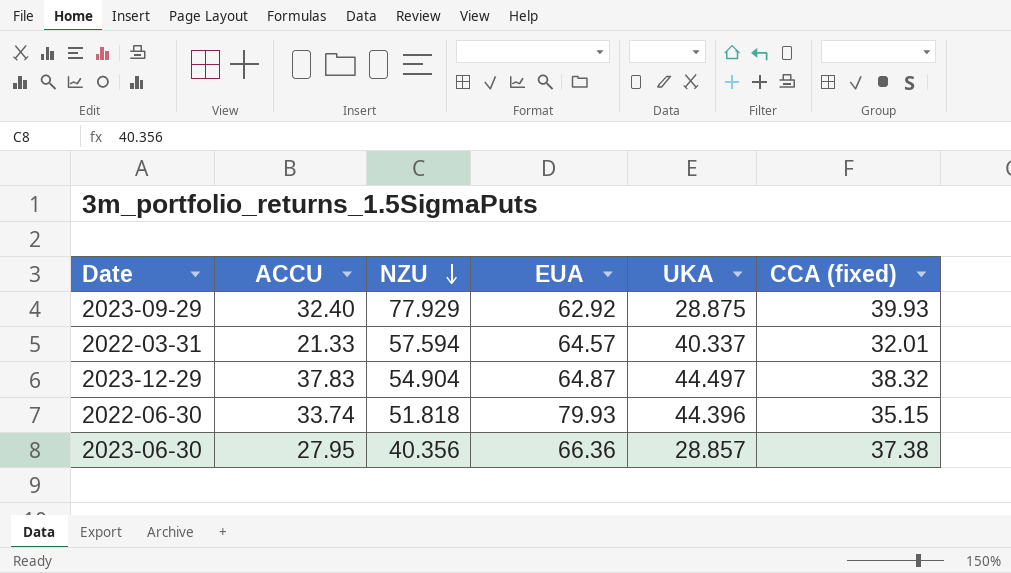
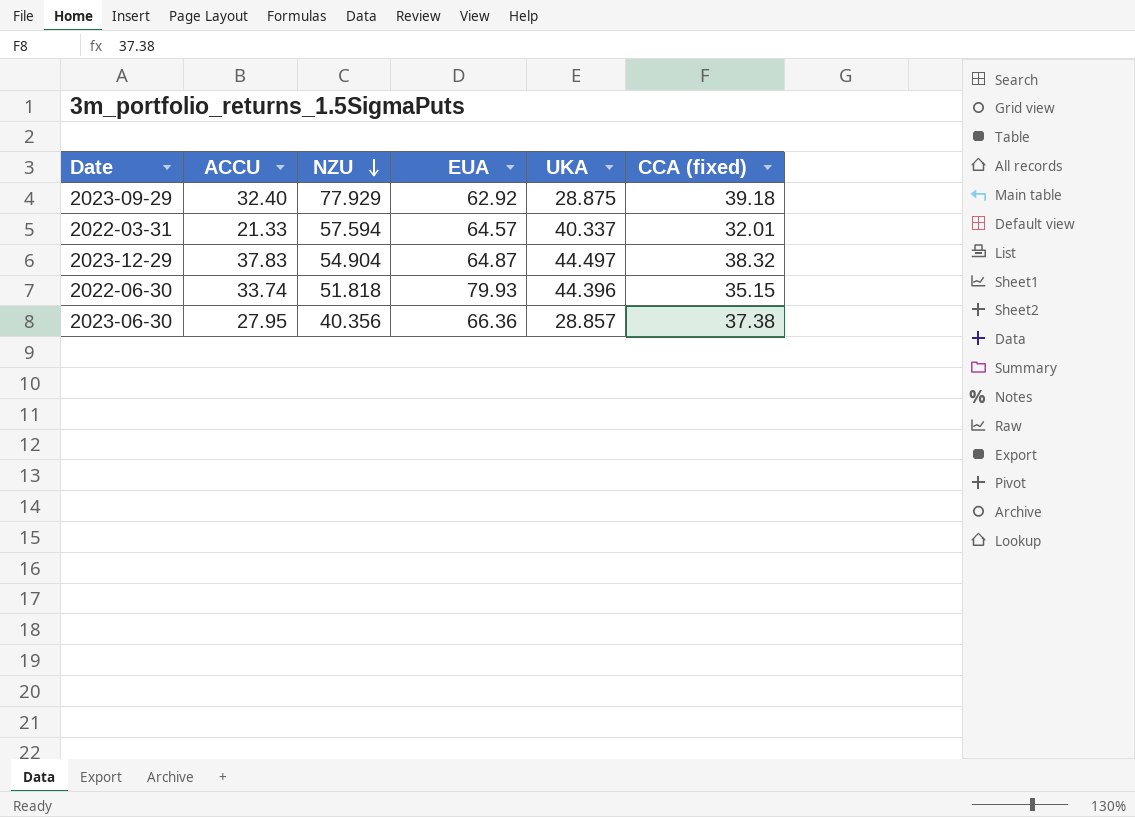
2023-09-29 | CCA (fixed): 39.93 -> 39.18

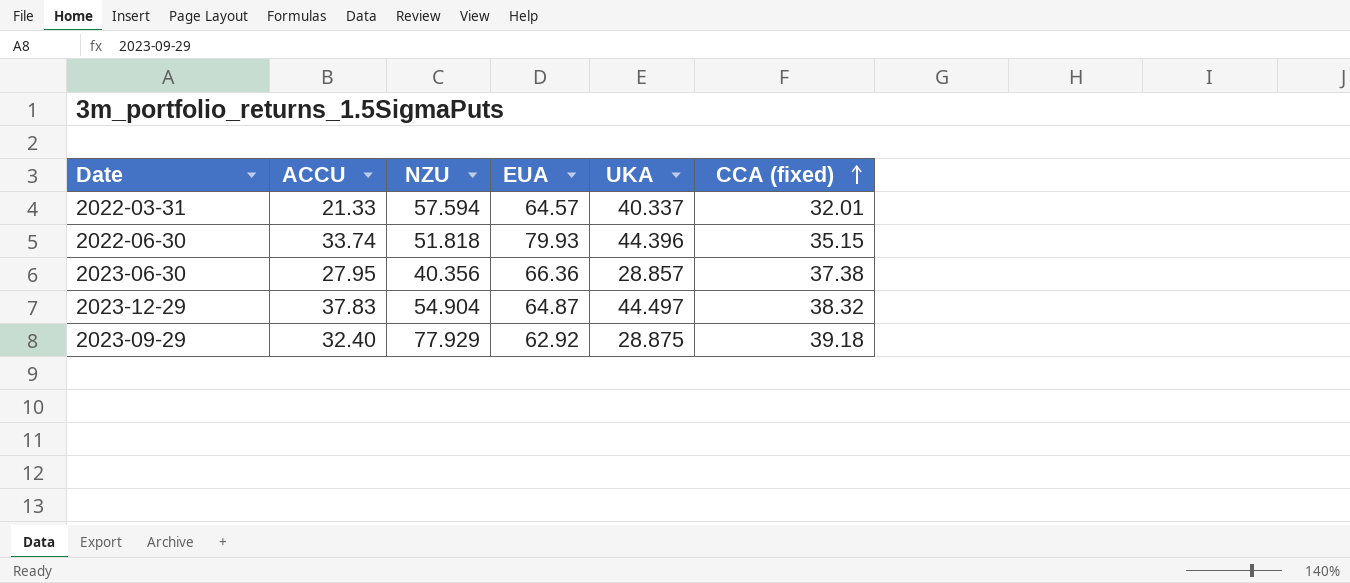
row order: NZU descending -> CCA (fixed) ascending

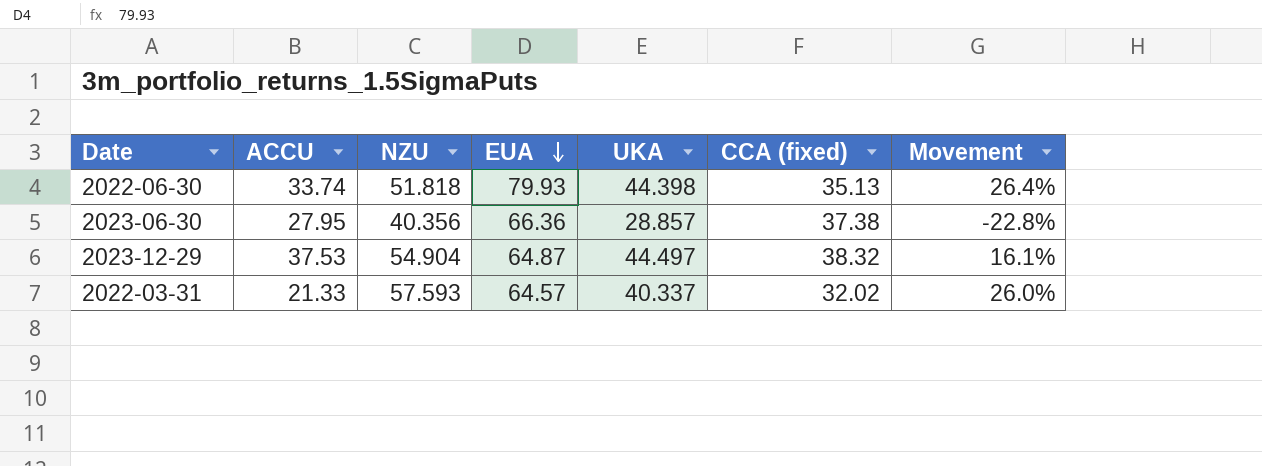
row order: CCA (fixed) ascending -> EUA descending
column Movement | formula: none -> ([UKA] - [CCA (fixed)]) / [CCA (fixed)]
row 2023-09-29: 32.40 | 77.929 | 62.92 | 28.875 | 39.18 -> none
2022-06-30 | UKA: 44.396 -> 44.398
2022-06-30 | CCA (fixed): 35.15 -> 35.13
2023-12-29 | ACCU: 37.83 -> 37.53
2022-03-31 | NZU: 57.594 -> 57.593
2022-03-31 | CCA (fixed): 32.01 -> 32.02

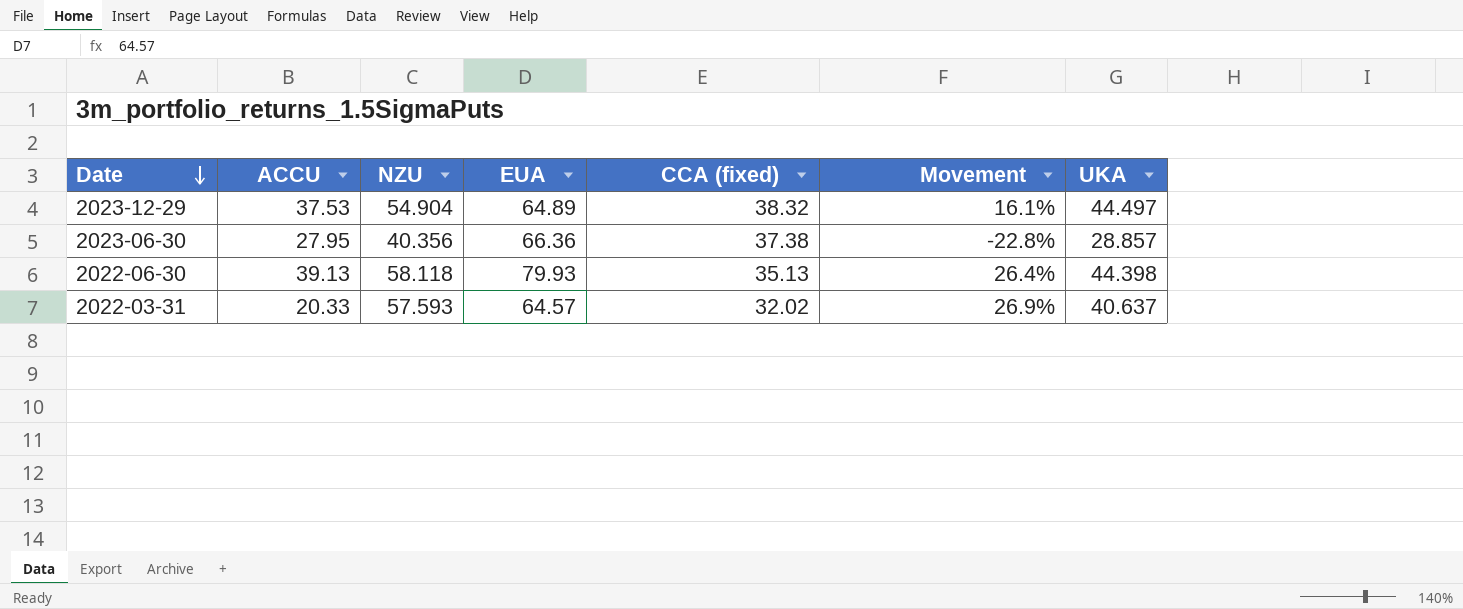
row order: EUA descending -> Date descending
column UKA | position: 5 -> 7
2023-12-29 | EUA: 64.87 -> 64.89
2022-06-30 | ACCU: 33.74 -> 39.13
2022-06-30 | NZU: 51.818 -> 58.118
2022-03-31 | ACCU: 21.33 -> 20.33
2022-03-31 | Movement: 26.0% -> 26.9%
2022-03-31 | UKA: 40.337 -> 40.637

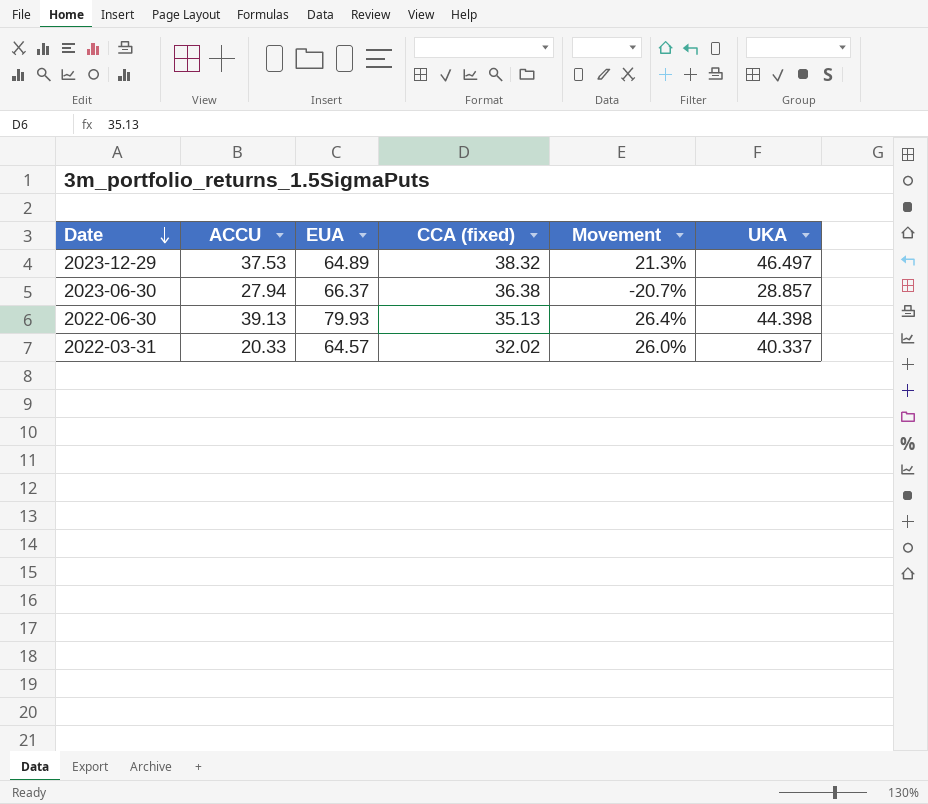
column NZU | position: 3 -> none
2023-12-29 | Movement: 16.1% -> 21.3%
2023-12-29 | UKA: 44.497 -> 46.497
2023-06-30 | ACCU: 27.95 -> 27.94
2023-06-30 | EUA: 66.36 -> 66.37
2023-06-30 | CCA (fixed): 37.38 -> 36.38
2023-06-30 | Movement: -22.8% -> -20.7%
2022-03-31 | Movement: 26.9% -> 26.0%
2022-03-31 | UKA: 40.637 -> 40.337

